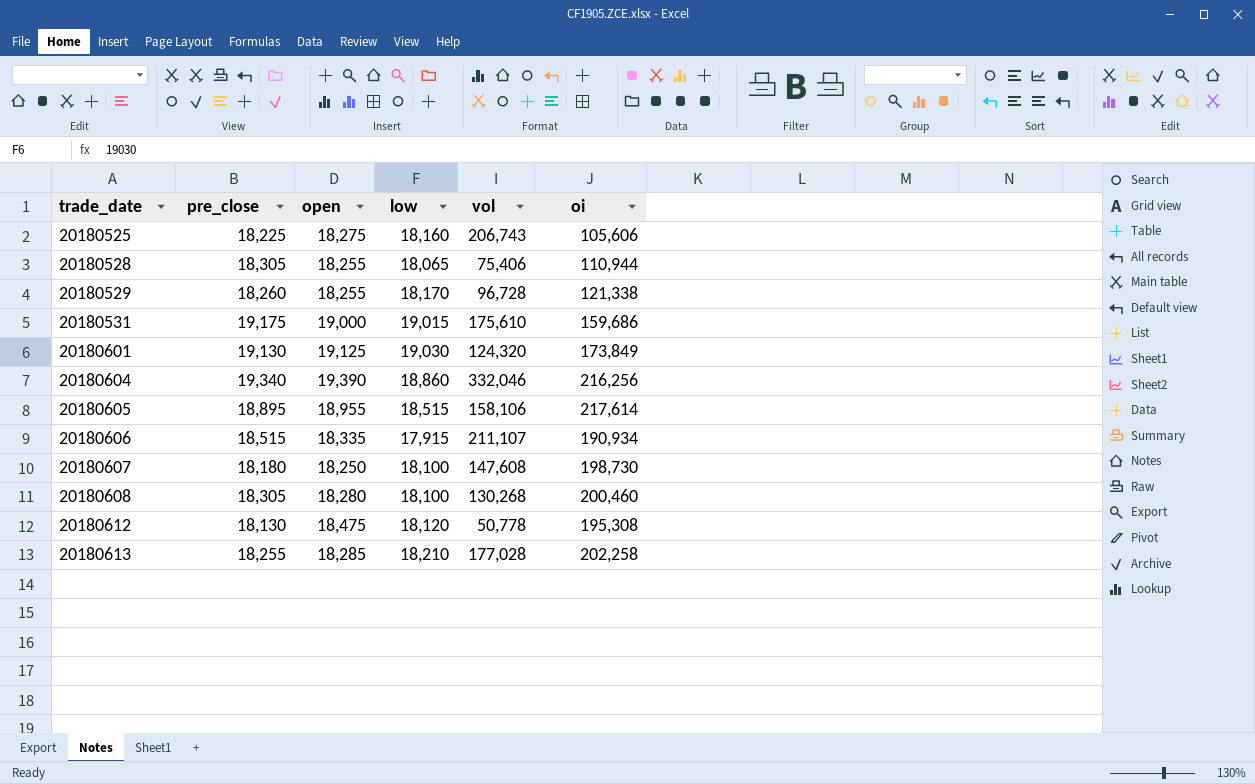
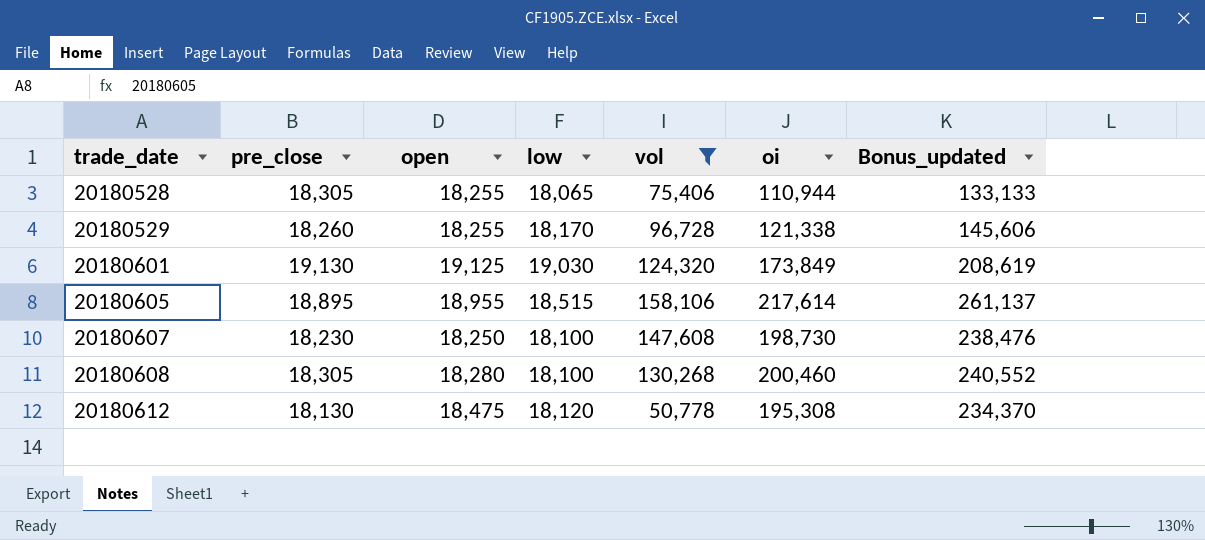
filter: none -> vol <= 158,106
column Bonus_updated | formula: none -> [oi] * 1.2
20180607 | pre_close: 18,180 -> 18,230

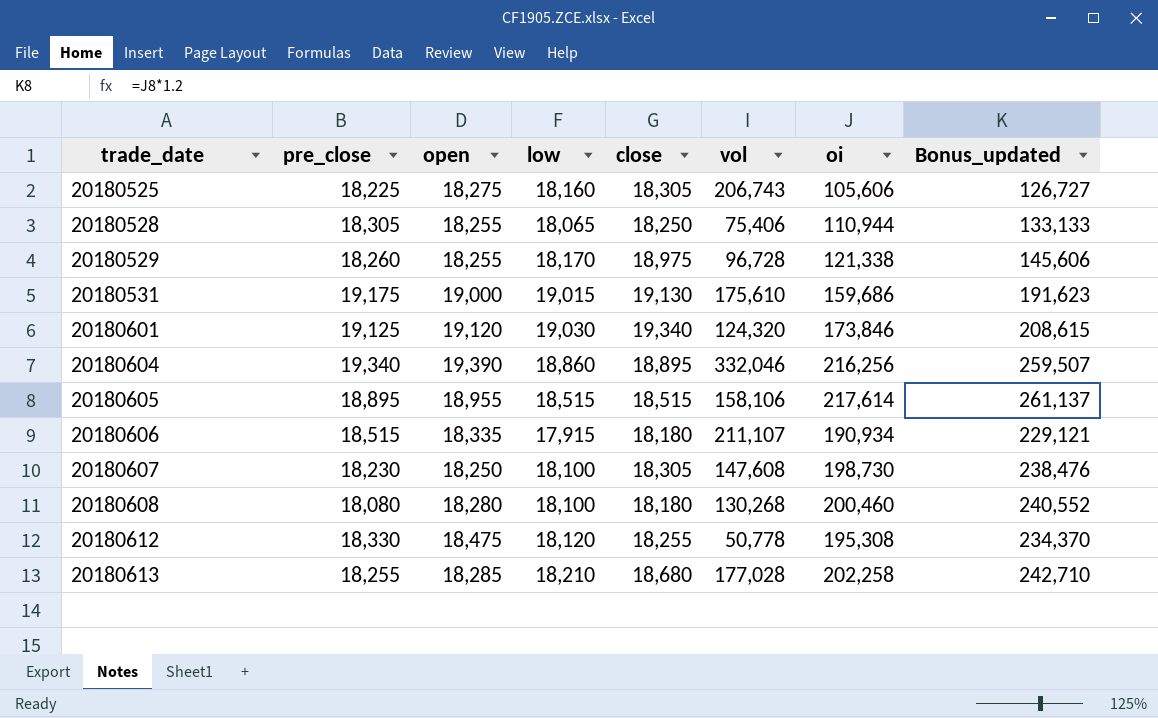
filter: vol <= 158,106 -> none
column close | position: none -> 5
20180601 | pre_close: 19,130 -> 19,125
20180601 | open: 19,125 -> 19,120
20180601 | oi: 173,849 -> 173,846
20180601 | Bonus_updated: 208,619 -> 208,615
20180608 | pre_close: 18,305 -> 18,080
20180612 | pre_close: 18,130 -> 18,330

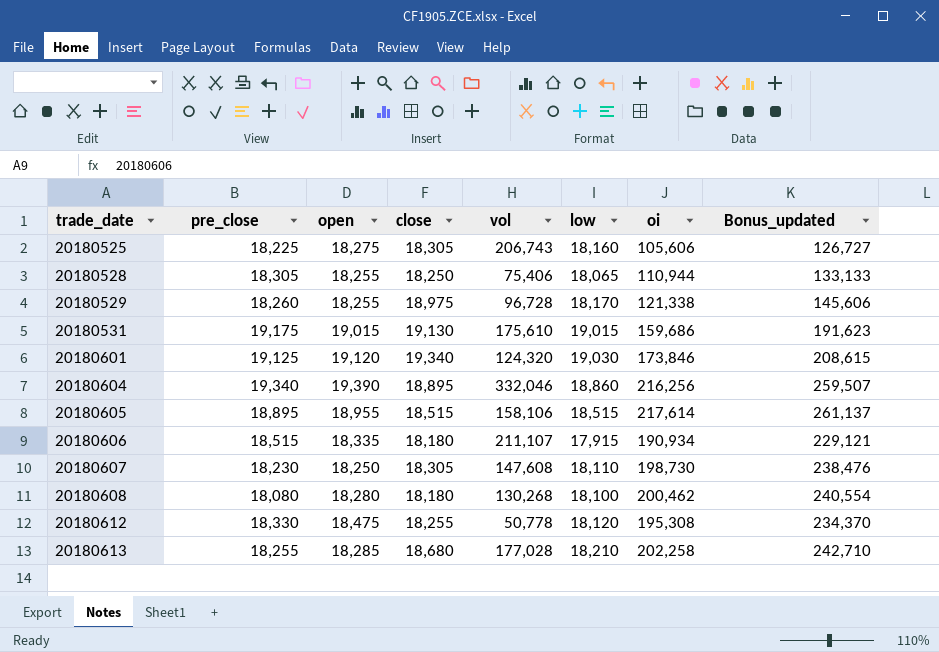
column low | position: 4 -> 6
20180531 | open: 19,000 -> 19,015
20180607 | low: 18,100 -> 18,110
20180608 | oi: 200,460 -> 200,462
20180608 | Bonus_updated: 240,552 -> 240,554

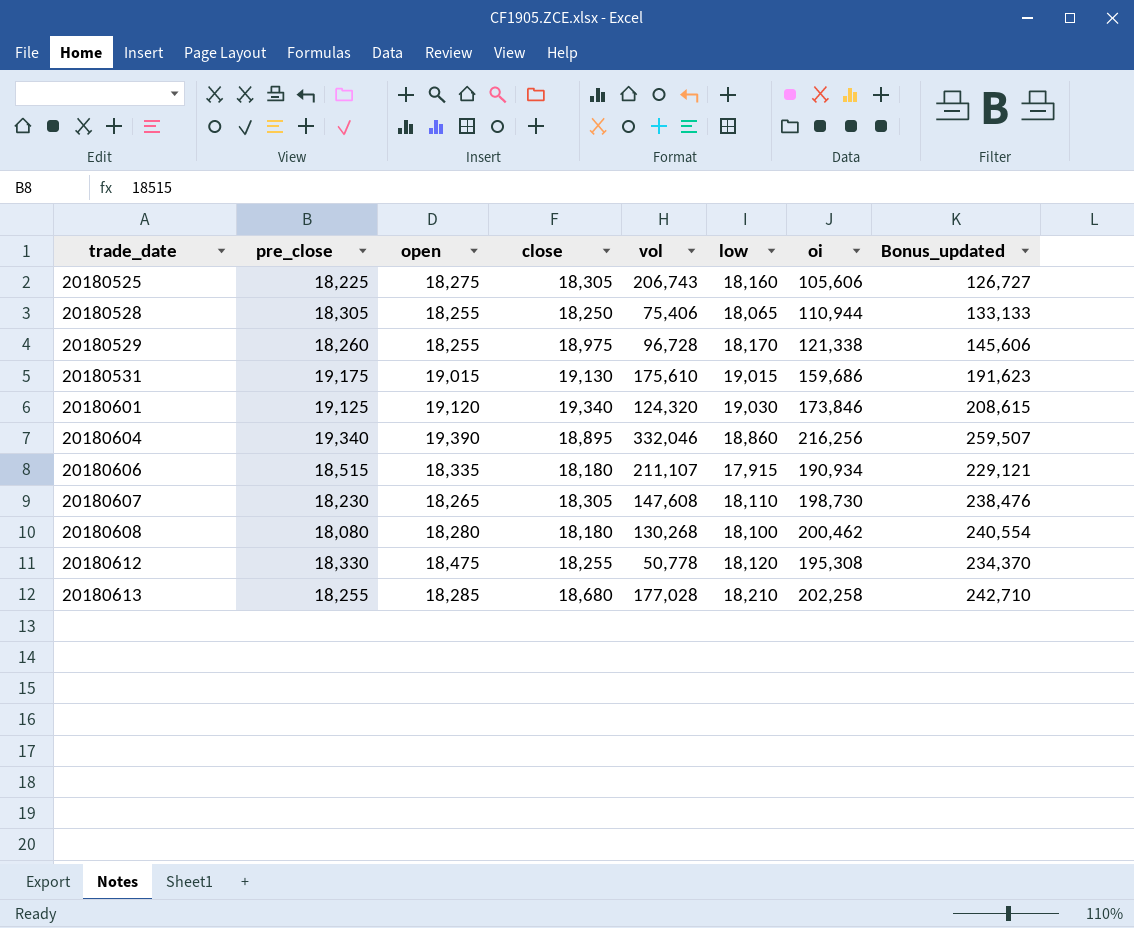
row 20180605: 18,895 | 18,955 | 18,515 | 158,106 | 18,515 | 217,614 | 261,137 -> none
20180607 | open: 18,250 -> 18,265

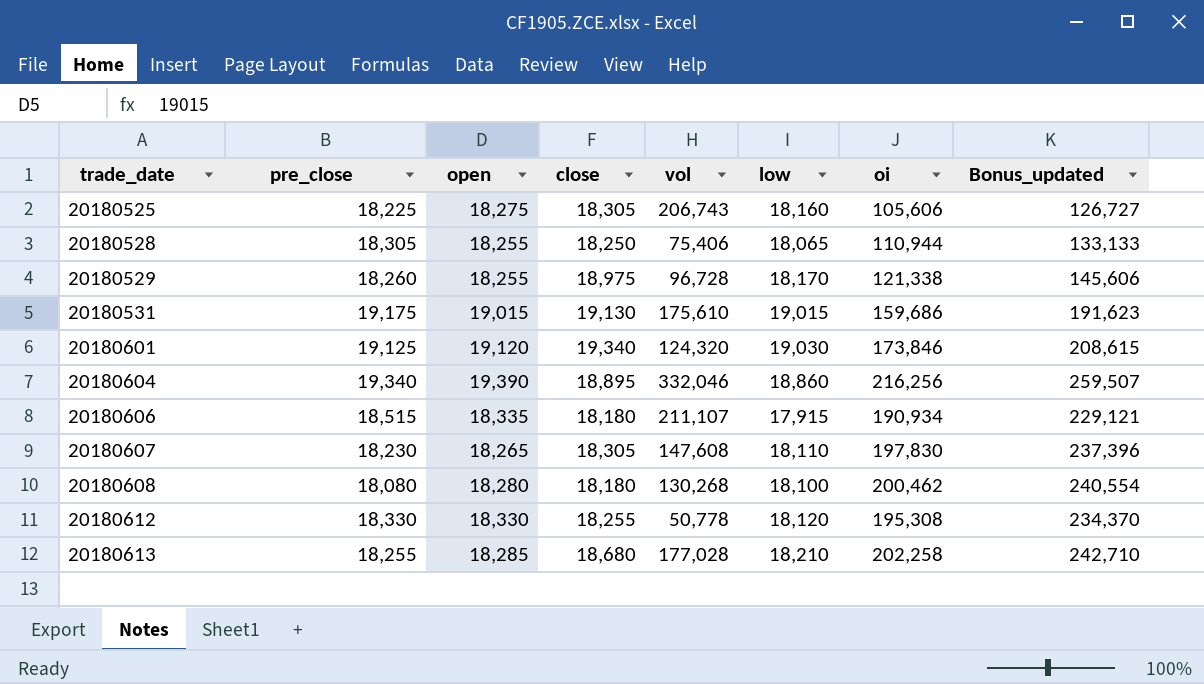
20180607 | oi: 198,730 -> 197,830
20180607 | Bonus_updated: 238,476 -> 237,396
20180612 | open: 18,475 -> 18,330

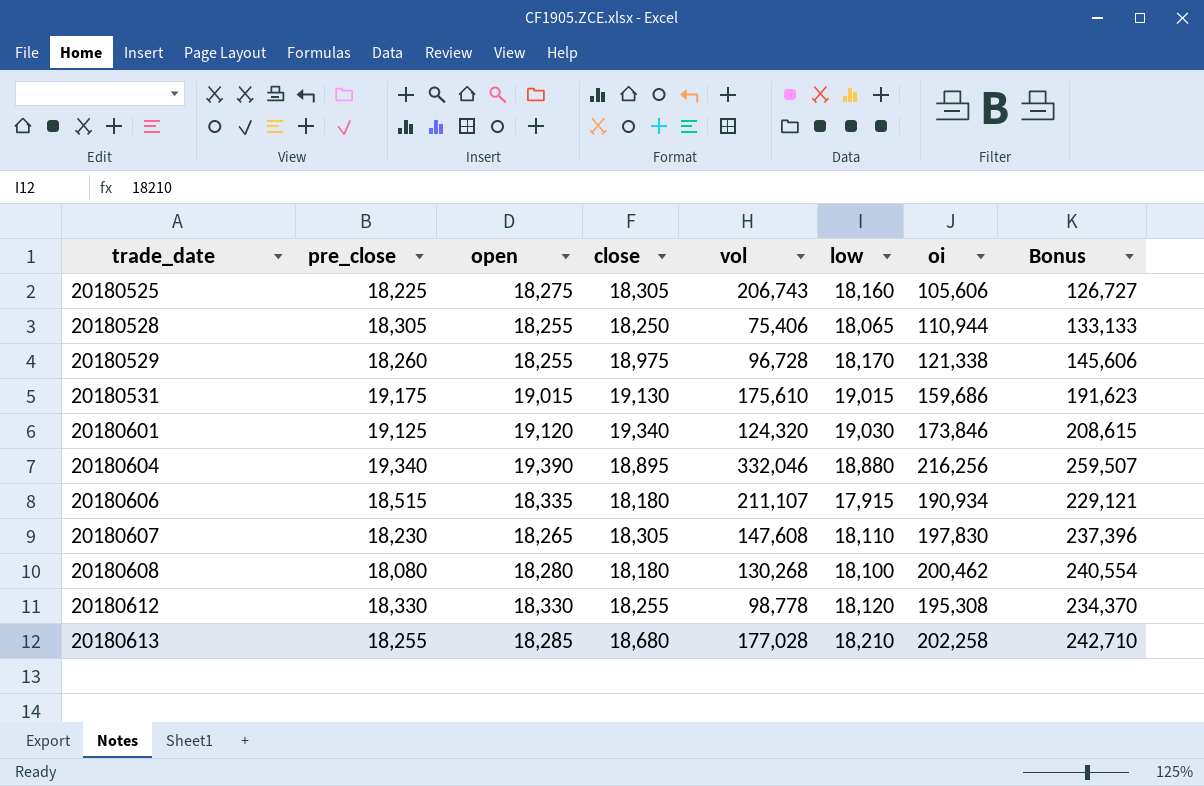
column name: Bonus_updated -> Bonus
20180604 | low: 18,860 -> 18,880
20180612 | vol: 50,778 -> 98,778

